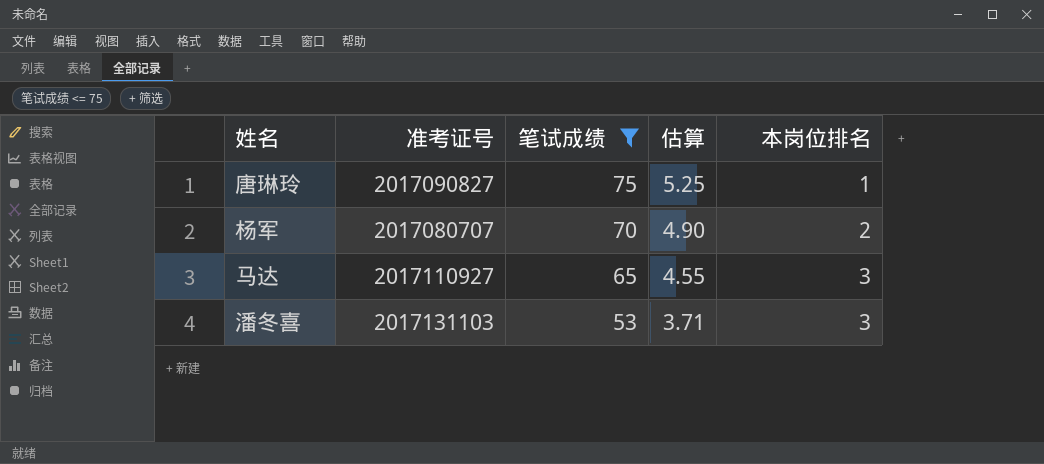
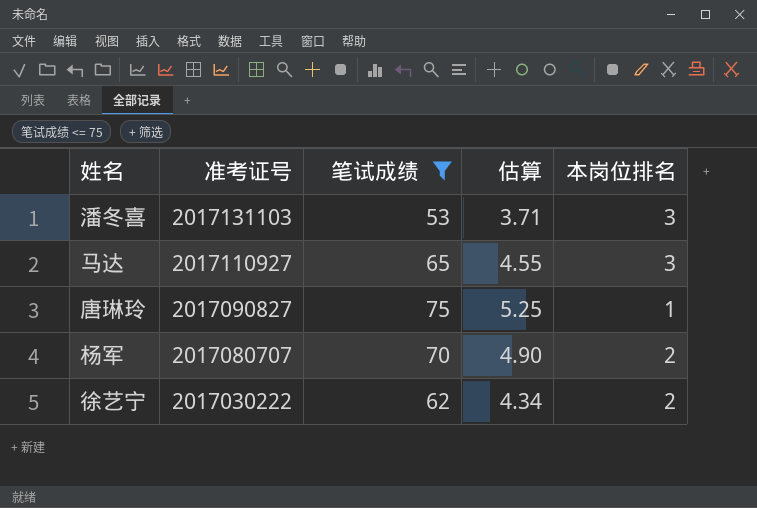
row order: 笔试成绩 descending -> 准考证号 descending
row 徐艺宁: none -> 2017030222 | 62 | 4.34 | 2

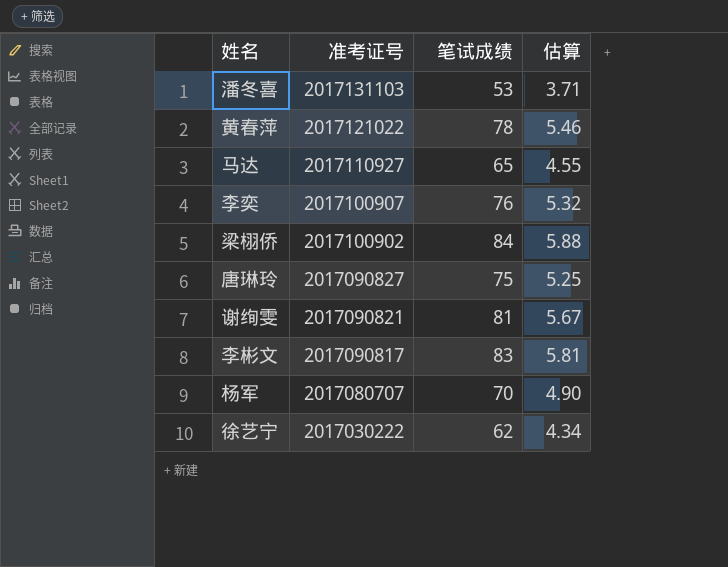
filter: 笔试成绩 <= 75 -> none
column 本岗位排名 | position: 5 -> none

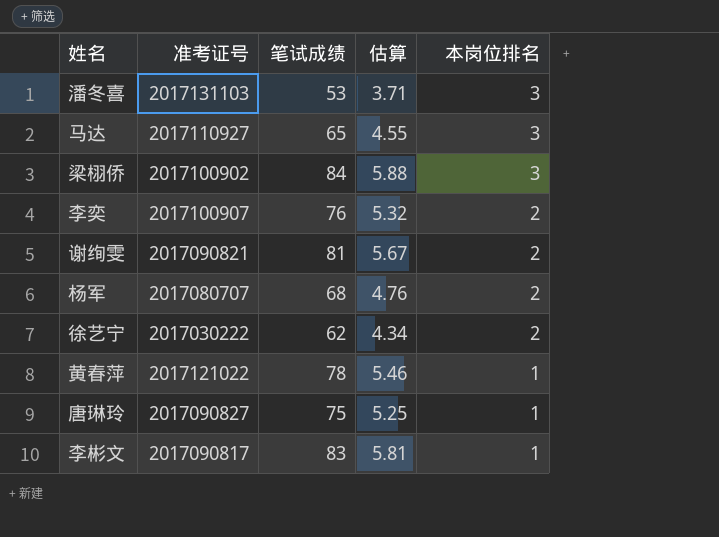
row order: 准考证号 descending -> 本岗位排名 descending
column 本岗位排名 | position: none -> 5
杨军 | 笔试成绩: 70 -> 68
杨军 | 估算: 4.90 -> 4.76

